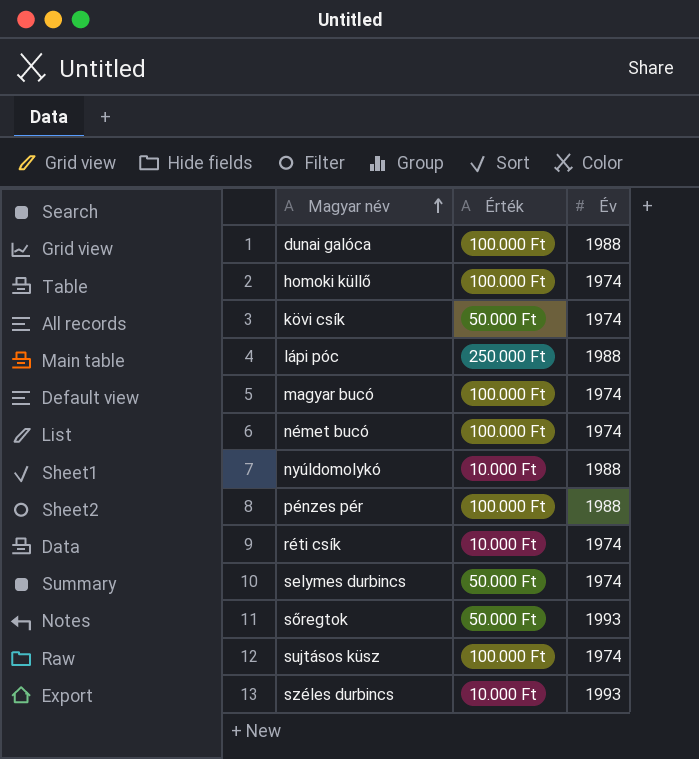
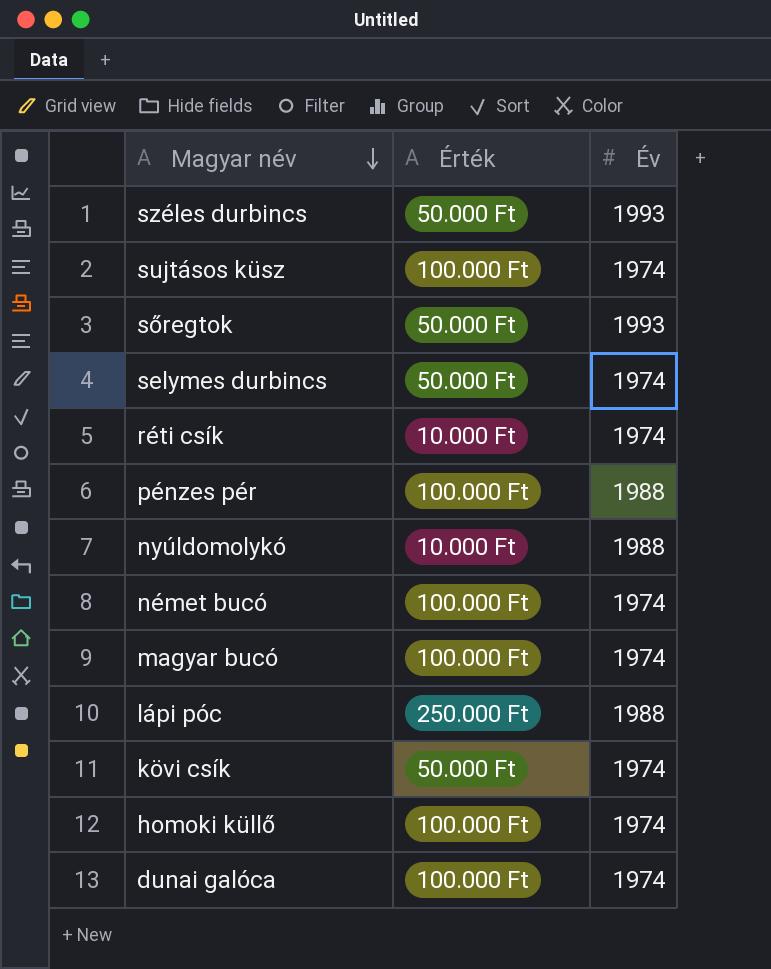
row order: Magyar név ascending -> Magyar név descending
széles durbincs | Érték: 10.000 Ft -> 50.000 Ft
dunai galóca | Év: 1988 -> 1974

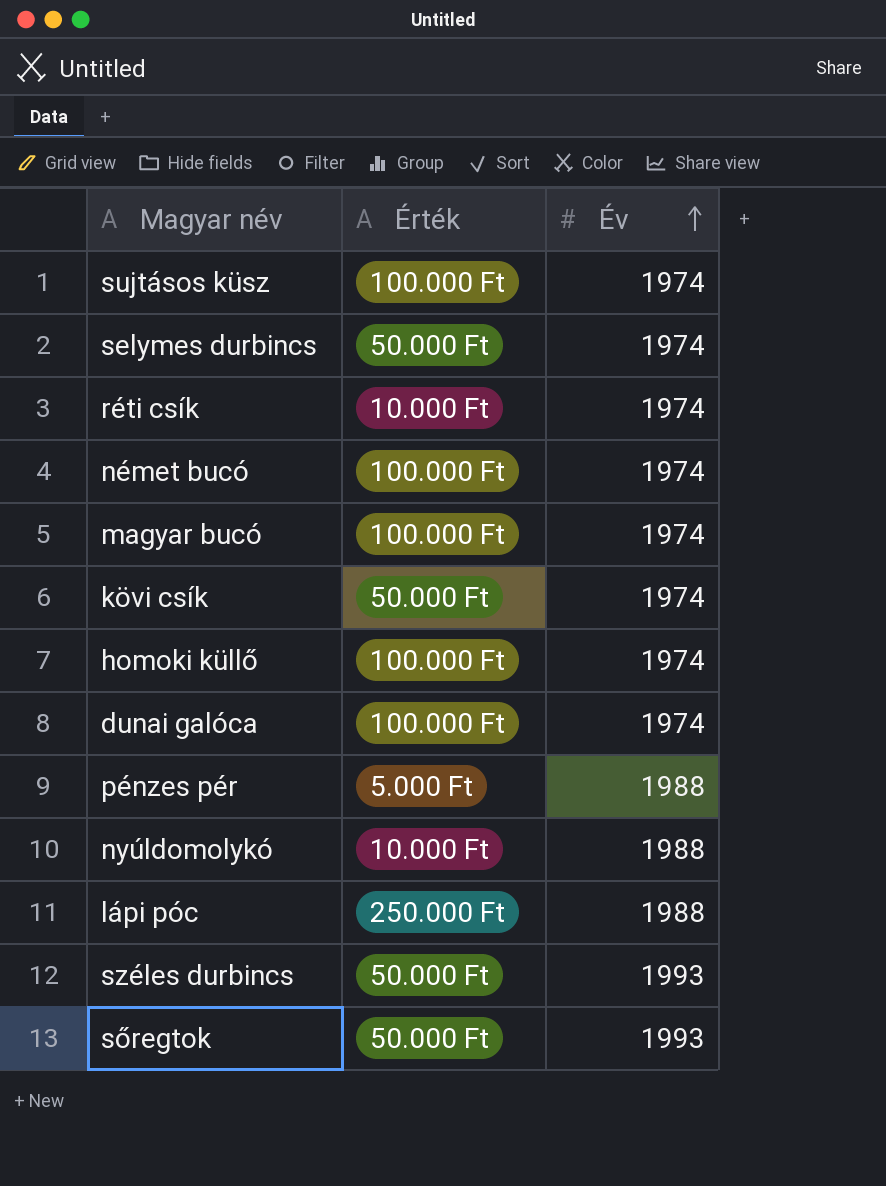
row order: Magyar név descending -> Év ascending
pénzes pér | Érték: 100.000 Ft -> 5.000 Ft

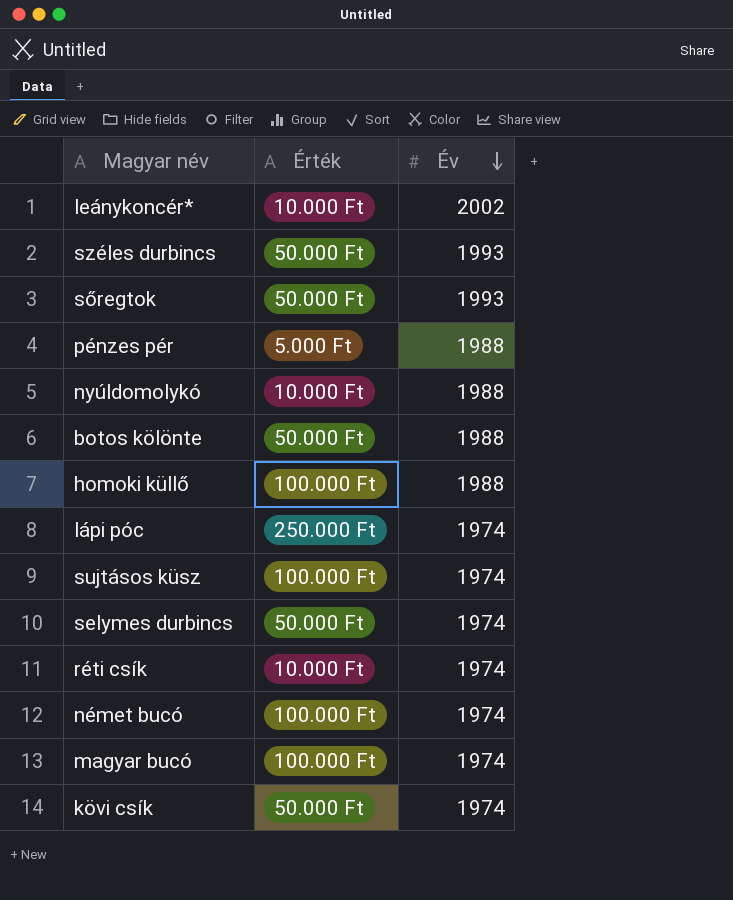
row order: Év ascending -> Év descending
row dunai galóca: 100.000 Ft | 1974 -> none
row leánykoncér*: none -> 10.000 Ft | 2002
row botos kölönte: none -> 50.000 Ft | 1988
homoki küllő | Év: 1974 -> 1988
lápi póc | Év: 1988 -> 1974

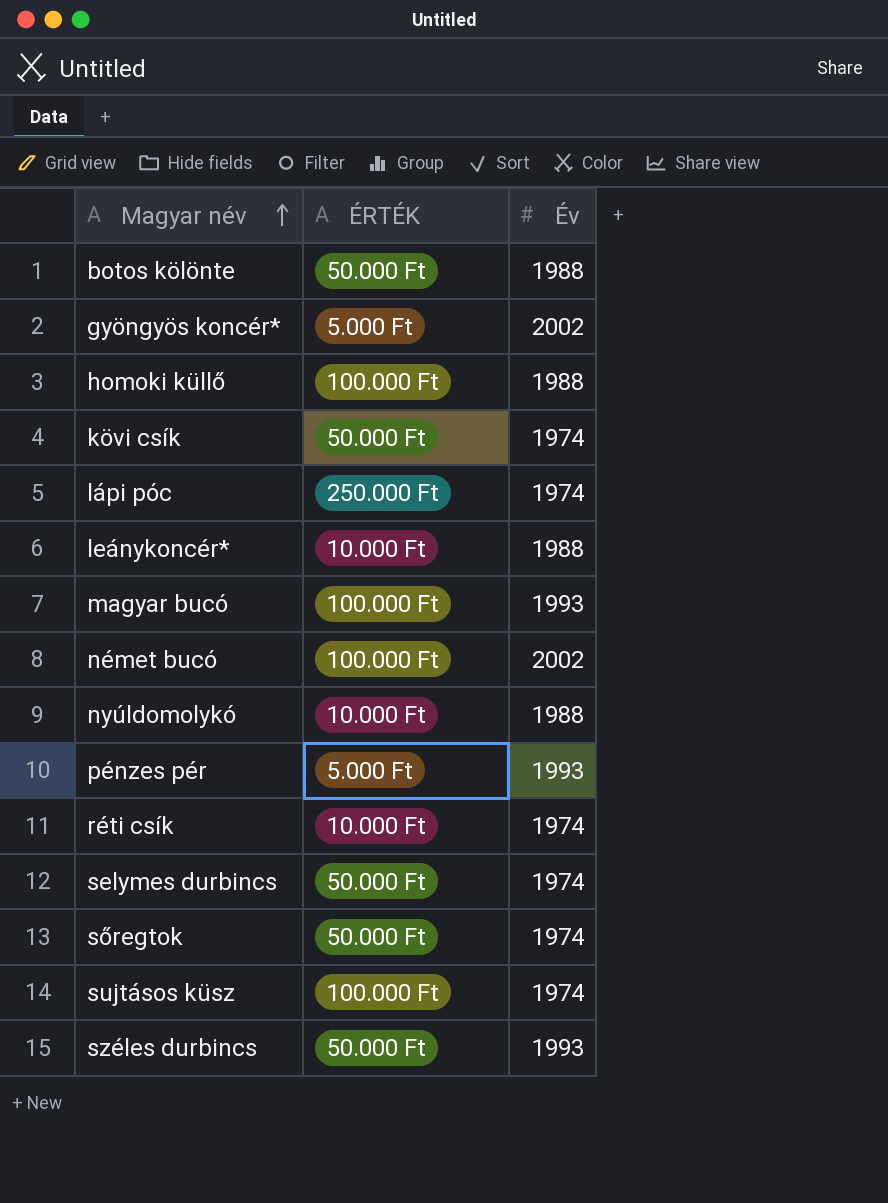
row order: Év descending -> Magyar név ascending
column name: Érték -> ÉRTÉK
row gyöngyös koncér*: none -> 5.000 Ft | 2002
leánykoncér* | Év: 2002 -> 1988
magyar bucó | Év: 1974 -> 1993
német bucó | Év: 1974 -> 2002
pénzes pér | Év: 1988 -> 1993
sőregtok | Év: 1993 -> 1974

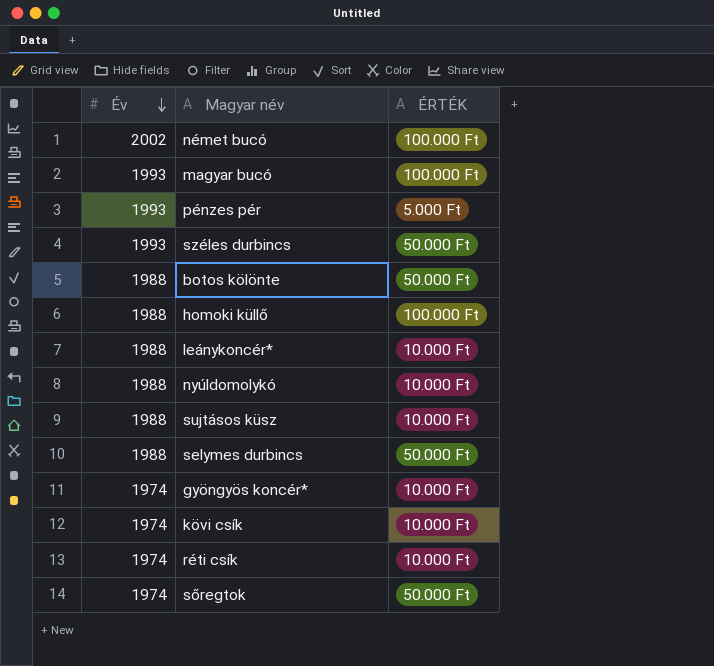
row order: Magyar név ascending -> Év descending
column Év | position: 3 -> 1
row lápi póc: 250.000 Ft | 1974 -> none
sujtásos küsz | Év: 1974 -> 1988
sujtásos küsz | ÉRTÉK: 100.000 Ft -> 10.000 Ft
selymes durbincs | Év: 1974 -> 1988
gyöngyös koncér* | Év: 2002 -> 1974
gyöngyös koncér* | ÉRTÉK: 5.000 Ft -> 10.000 Ft
kövi csík | ÉRTÉK: 50.000 Ft -> 10.000 Ft

